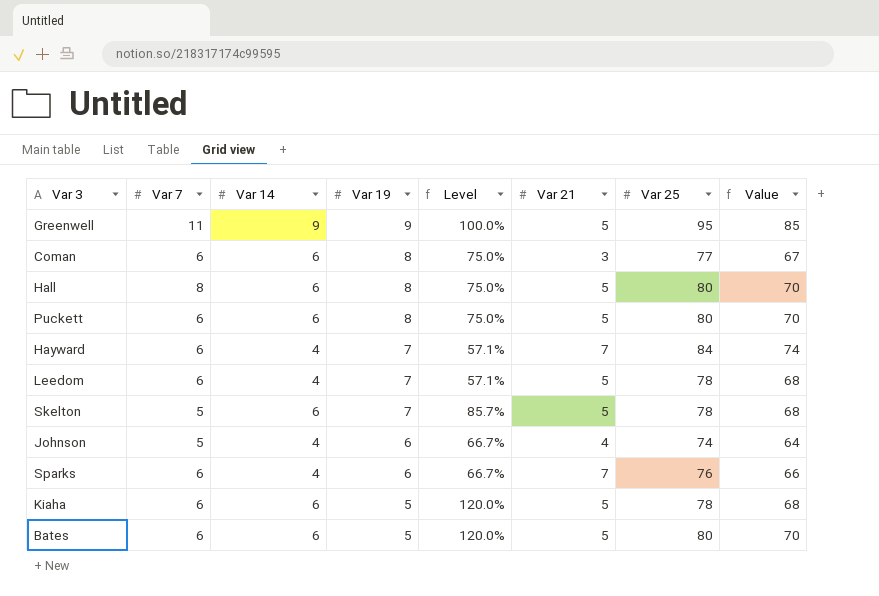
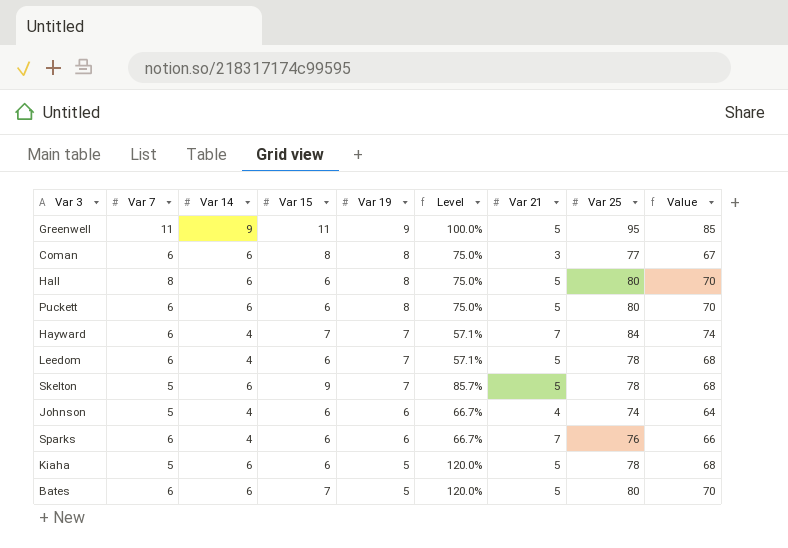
column Var 15 | position: none -> 4
Kiaha | Var 7: 6 -> 5

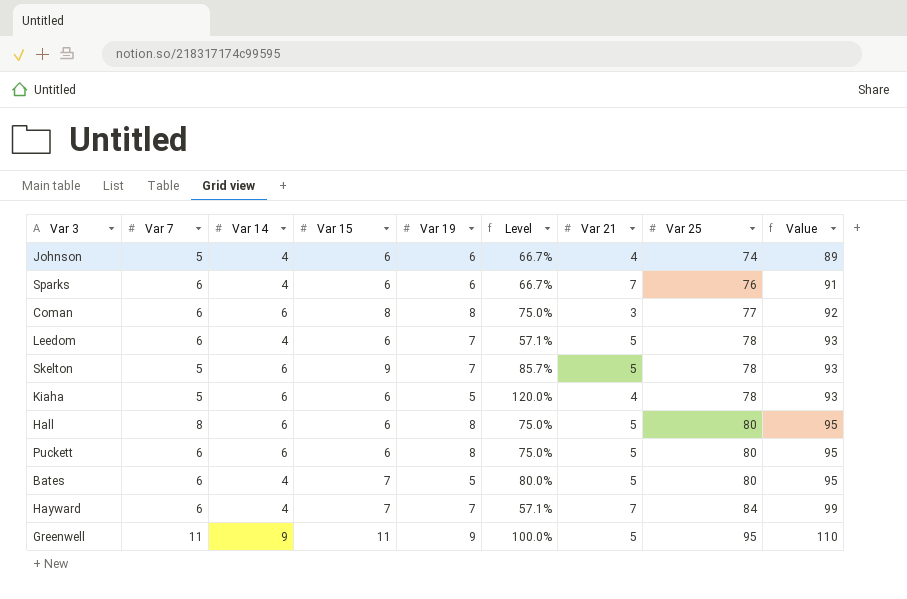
row order: Var 19 descending -> Var 25 ascending
column Value | formula: [Var 25] - 10 -> [Var 25] + 15
Kiaha | Var 21: 5 -> 4
Bates | Var 14: 6 -> 4
Bates | Level: 120.0% -> 80.0%

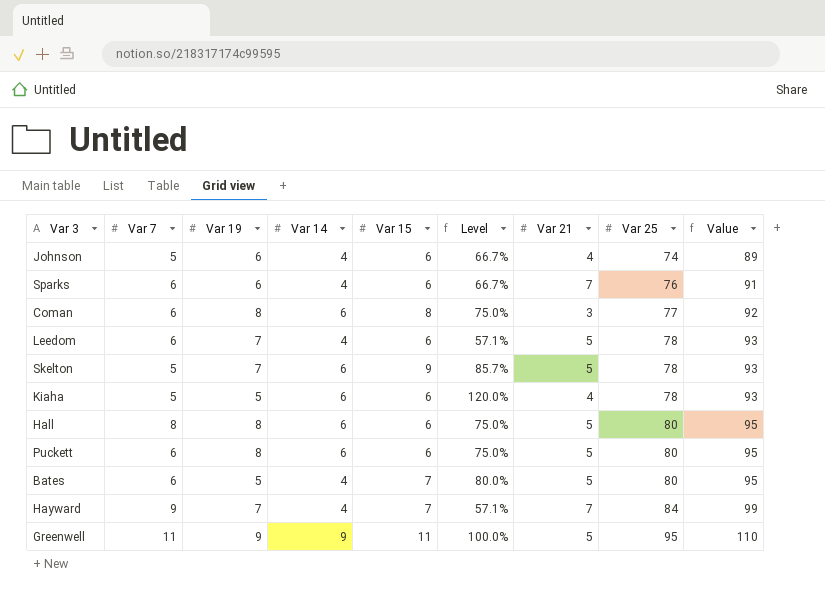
column Var 19 | position: 5 -> 3
Hayward | Var 7: 6 -> 9

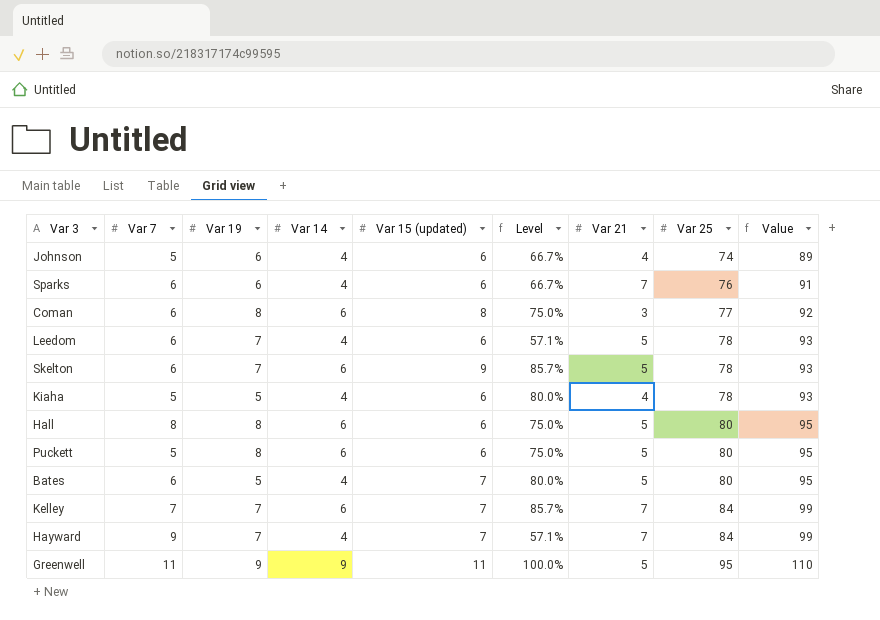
column name: Var 15 -> Var 15 (updated)
Skelton | Var 7: 5 -> 6
Kiaha | Var 14: 6 -> 4
Kiaha | Level: 120.0% -> 80.0%
Puckett | Var 7: 6 -> 5
row Kelley: none -> 7 | 7 | 6 | 7 | 85.7% | 7 | 84 | 99

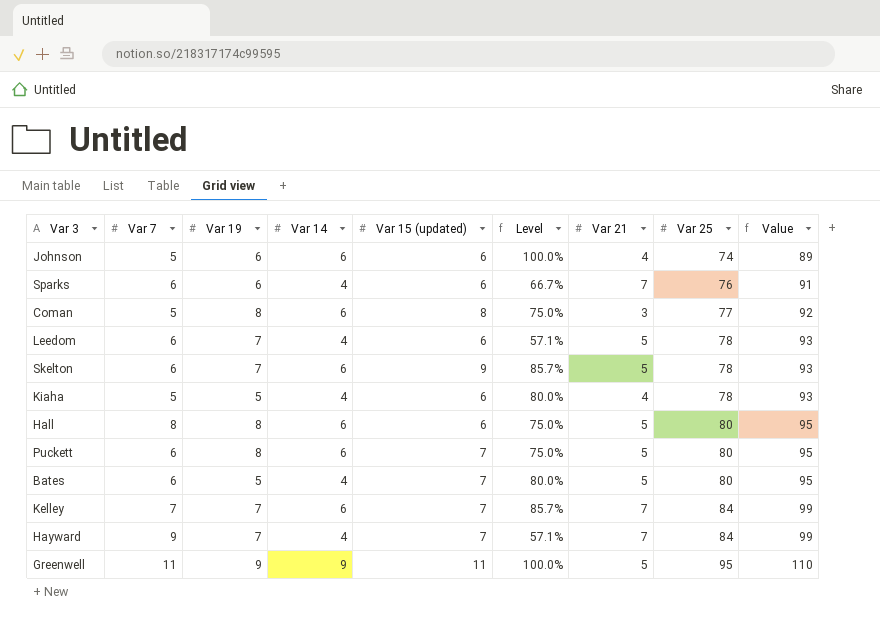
Johnson | Var 14: 4 -> 6
Johnson | Level: 66.7% -> 100.0%
Coman | Var 7: 6 -> 5
Puckett | Var 7: 5 -> 6
Puckett | Var 15 (updated): 6 -> 7

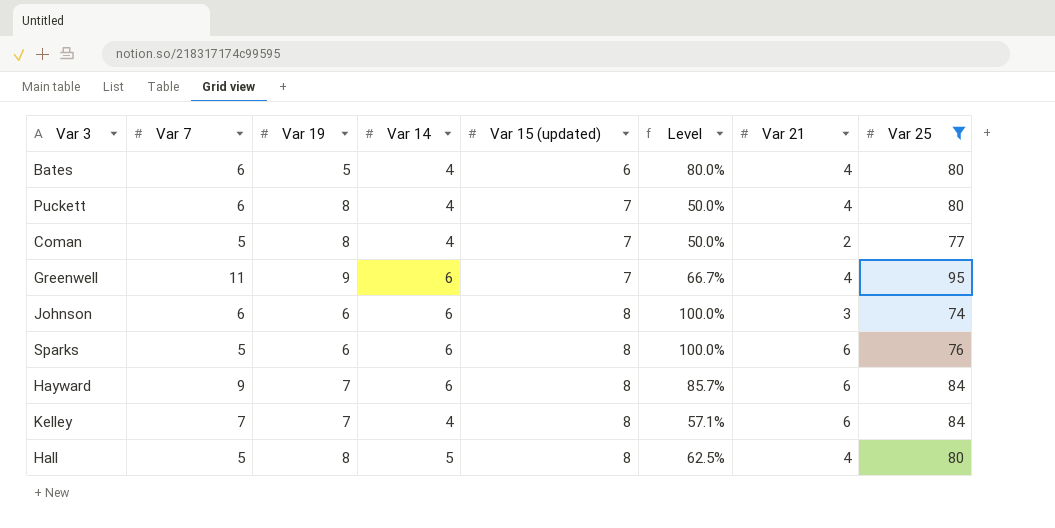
filter: none -> Var 25 != 78
row order: Var 25 ascending -> Var 15 (updated) ascending
column Value | formula: [Var 25] + 15 -> none
Bates | Var 15 (updated): 7 -> 6
Bates | Var 21: 5 -> 4
Puckett | Var 14: 6 -> 4
Puckett | Level: 75.0% -> 50.0%
Puckett | Var 21: 5 -> 4
Coman | Var 14: 6 -> 4
Coman | Var 15 (updated): 8 -> 7
Coman | Level: 75.0% -> 50.0%
Coman | Var 21: 3 -> 2
Greenwell | Var 14: 9 -> 6
Greenwell | Var 15 (updated): 11 -> 7
Greenwell | Level: 100.0% -> 66.7%
Greenwell | Var 21: 5 -> 4
Johnson | Var 7: 5 -> 6
Johnson | Var 15 (updated): 6 -> 8
Johnson | Var 21: 4 -> 3
Sparks | Var 7: 6 -> 5
Sparks | Var 14: 4 -> 6
Sparks | Var 15 (updated): 6 -> 8
Sparks | Level: 66.7% -> 100.0%
Sparks | Var 21: 7 -> 6
Hayward | Var 14: 4 -> 6
Hayward | Var 15 (updated): 7 -> 8
Hayward | Level: 57.1% -> 85.7%
Hayward | Var 21: 7 -> 6
Kelley | Var 14: 6 -> 4
Kelley | Var 15 (updated): 7 -> 8
Kelley | Level: 85.7% -> 57.1%
Kelley | Var 21: 7 -> 6
Hall | Var 7: 8 -> 5
Hall | Var 14: 6 -> 5
Hall | Var 15 (updated): 6 -> 8
Hall | Level: 75.0% -> 62.5%
Hall | Var 21: 5 -> 4

